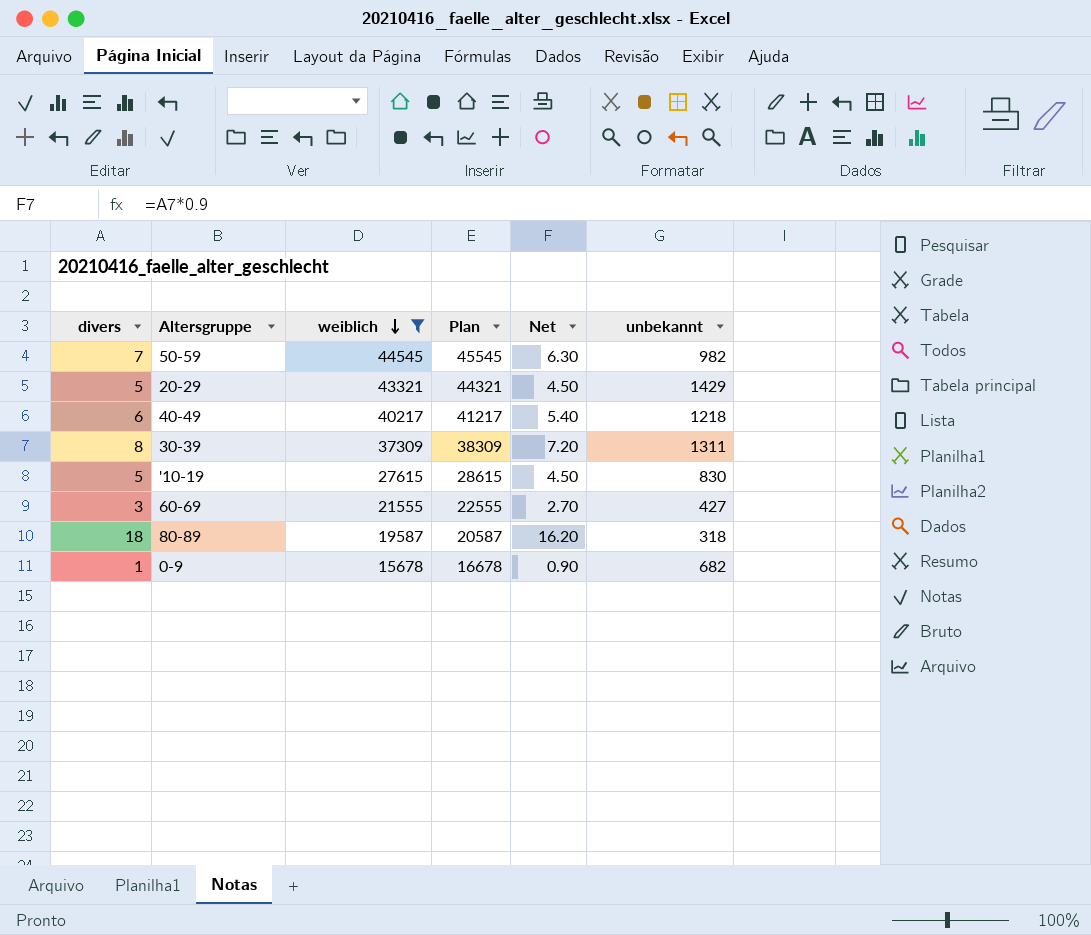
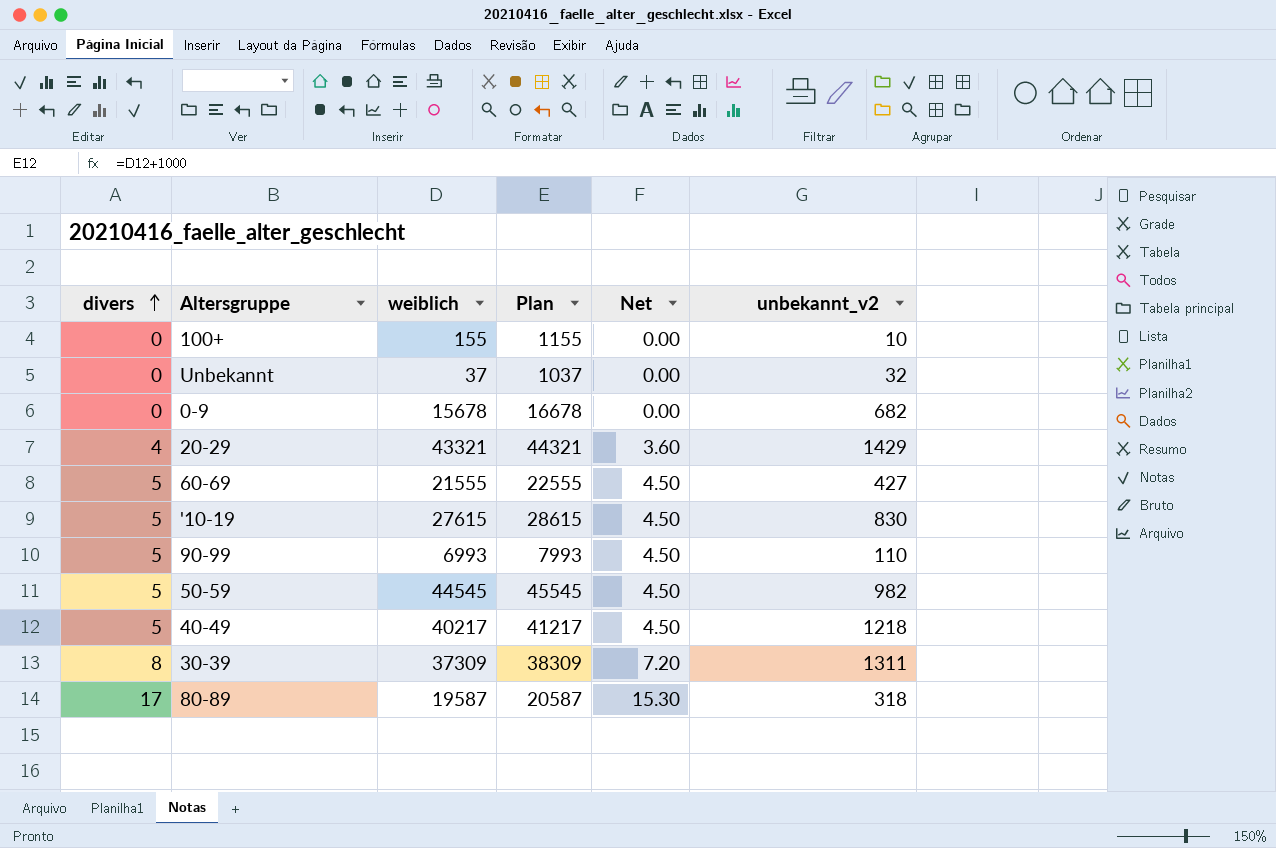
filter: weiblich >= 15678 -> none
row order: weiblich descending -> divers ascending
column name: unbekannt -> unbekannt_v2
0-9 | divers: 1 -> 0
0-9 | Net: 0.90 -> 0.00
20-29 | divers: 5 -> 4
20-29 | Net: 4.50 -> 3.60
60-69 | divers: 3 -> 5
60-69 | Net: 2.70 -> 4.50
50-59 | divers: 7 -> 5
50-59 | Net: 6.30 -> 4.50
40-49 | divers: 6 -> 5
40-49 | Net: 5.40 -> 4.50
80-89 | divers: 18 -> 17
80-89 | Net: 16.20 -> 15.30

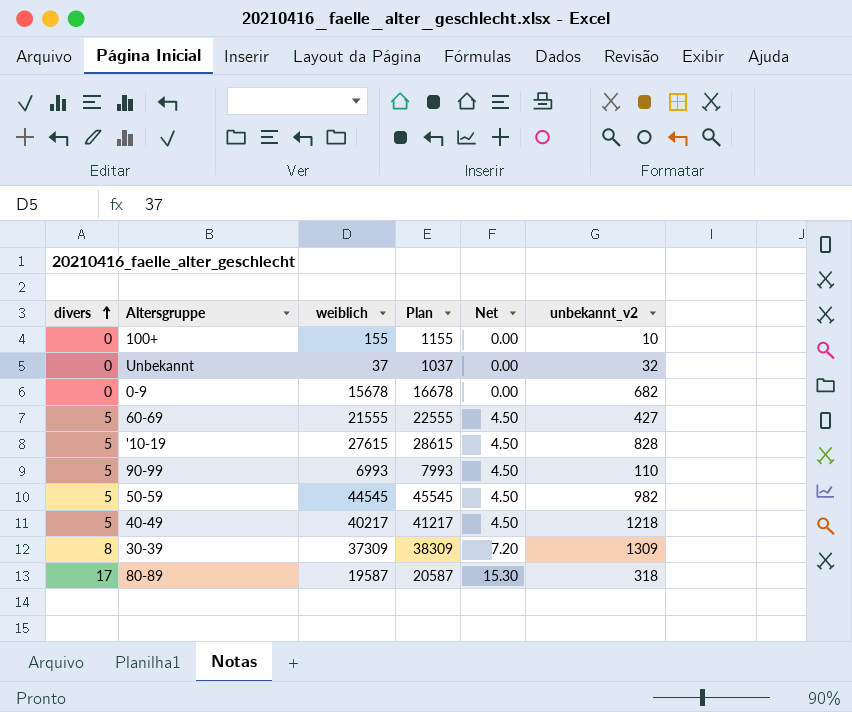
row 20-29: 4 | 43321 | 44321 | 3.60 | 1429 -> none
'10-19 | unbekannt_v2: 830 -> 828
30-39 | unbekannt_v2: 1311 -> 1309

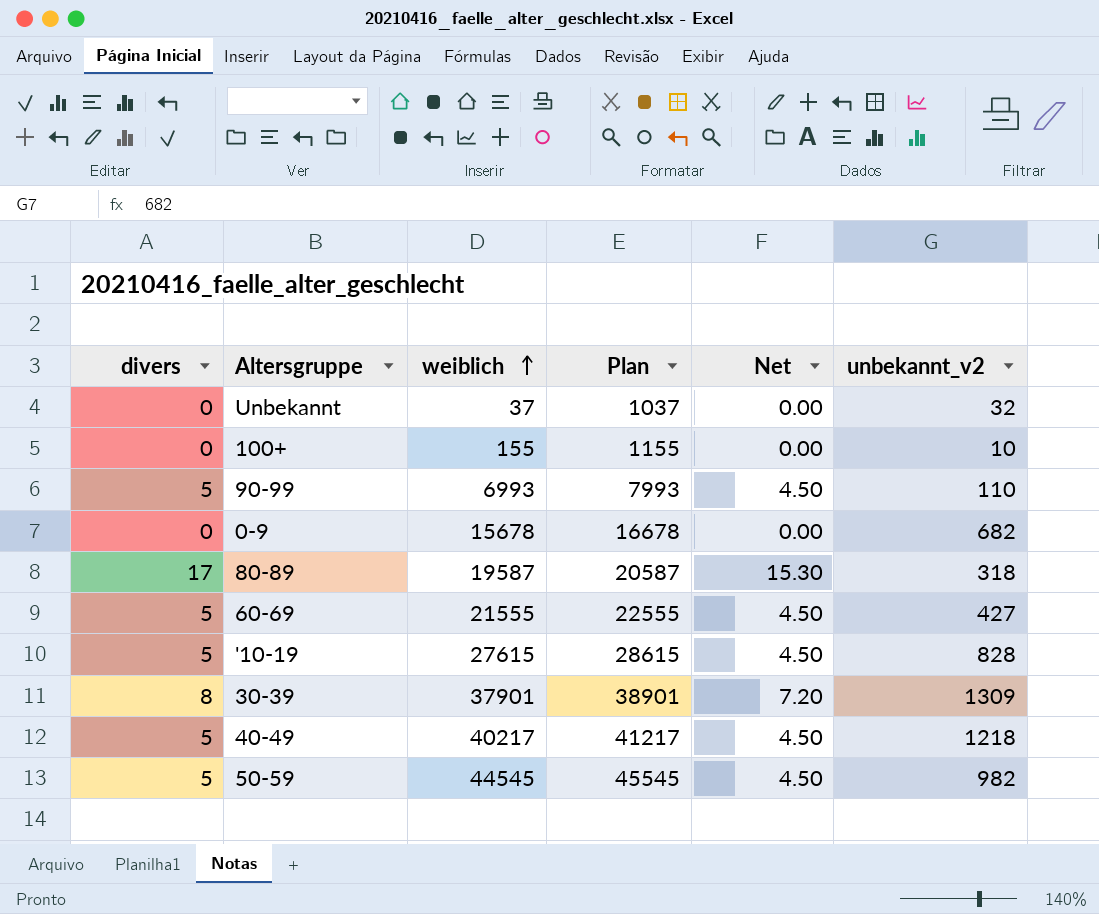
row order: divers ascending -> weiblich ascending
30-39 | weiblich: 37309 -> 37901
30-39 | Plan: 38309 -> 38901

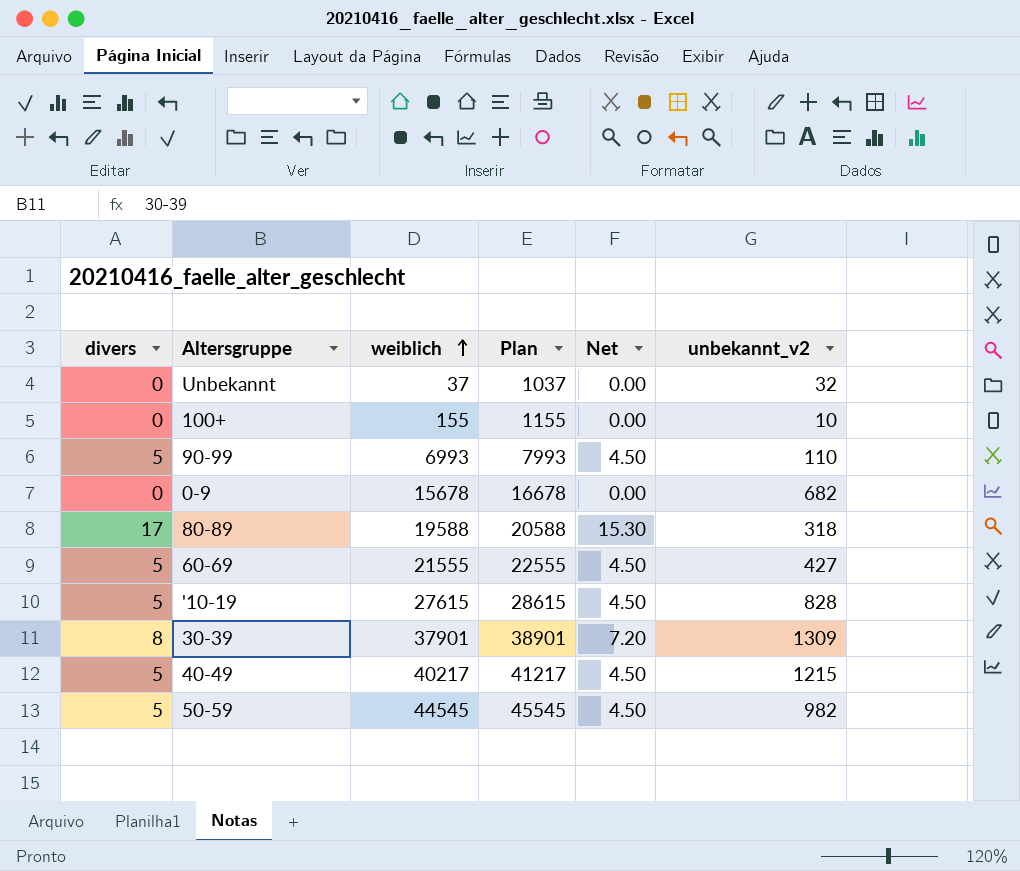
80-89 | weiblich: 19587 -> 19588
80-89 | Plan: 20587 -> 20588
40-49 | unbekannt_v2: 1218 -> 1215

